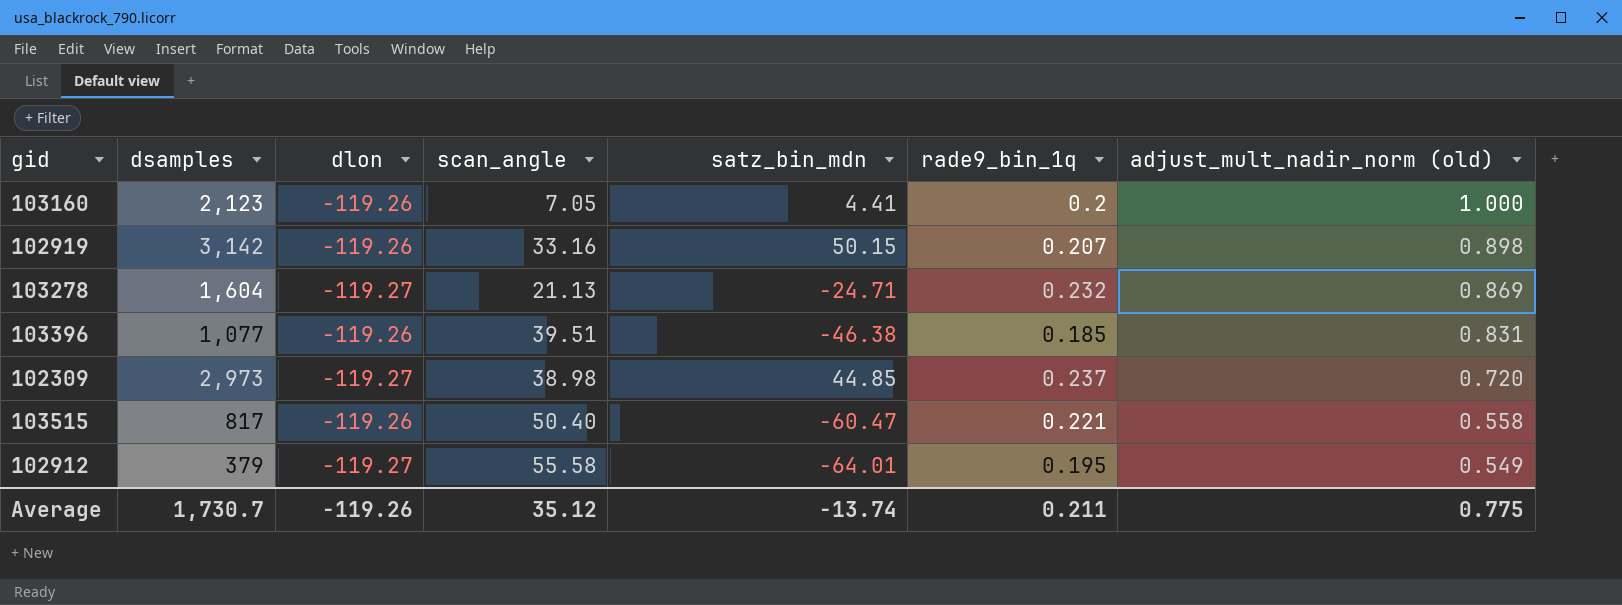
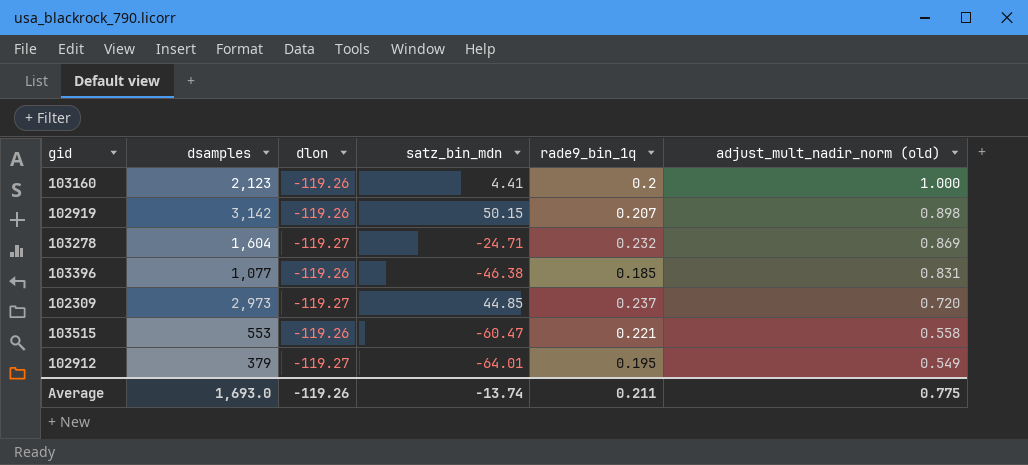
column scan_angle | position: 4 -> none
103515 | dsamples: 817 -> 553
Average | dsamples: 1,730.7 -> 1,693.0

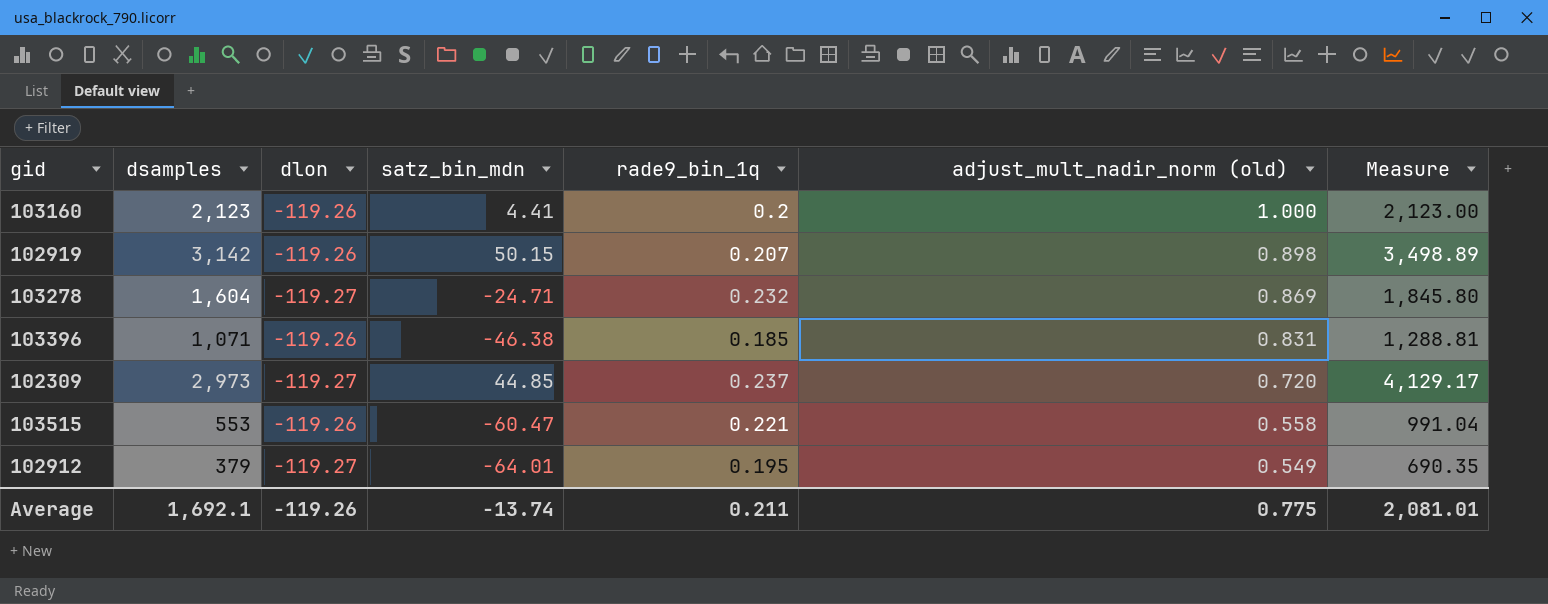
column Measure | formula: none -> [dsamples] / [adjust_mult_nadir_norm (old)]
103396 | dsamples: 1,077 -> 1,071
Average | dsamples: 1,693.0 -> 1,692.1

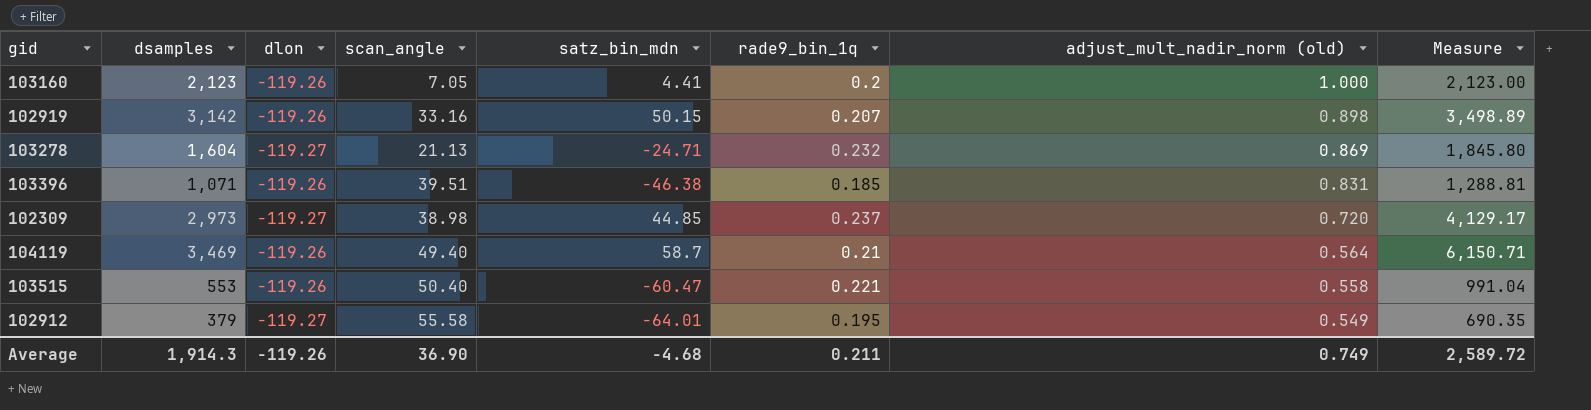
column scan_angle | position: none -> 4
row 104119: none -> 3,469 | -119.26 | 49.40 | 58.7 | 0.21 | 0.564 | 6,150.71
Average | dsamples: 1,692.1 -> 1,914.3
Average | satz_bin_mdn: -13.74 -> -4.68
Average | adjust_mult_nadir_norm (old): 0.775 -> 0.749
Average | Measure: 2,081.01 -> 2,589.72

